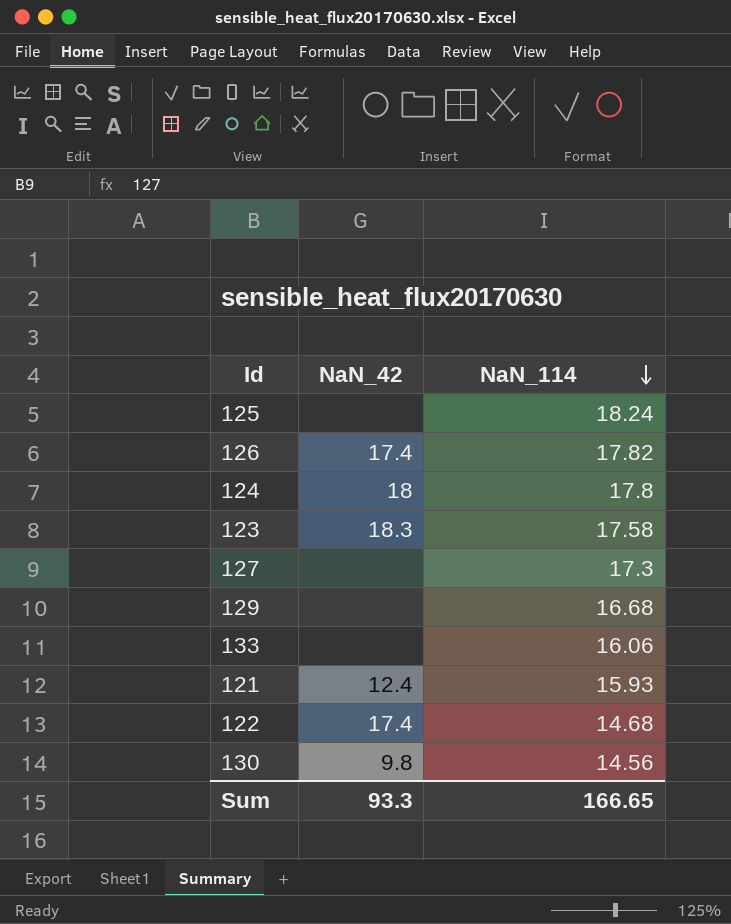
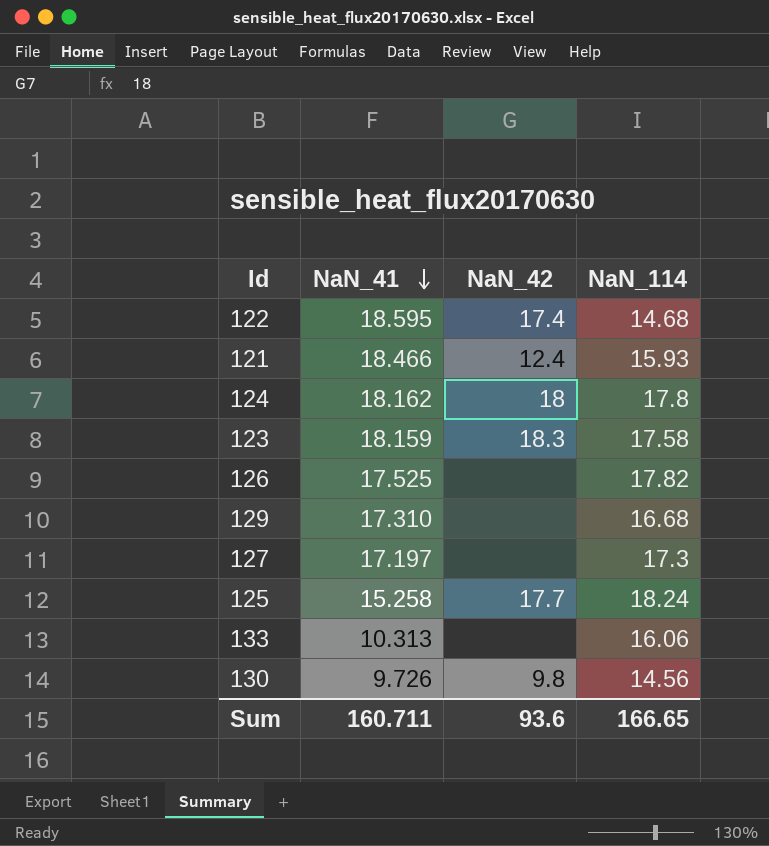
row order: NaN_114 descending -> NaN_41 descending
column NaN_41 | position: none -> 2
126 | NaN_42: 17.4 -> none
125 | NaN_42: none -> 17.7
Sum | NaN_42: 93.3 -> 93.6

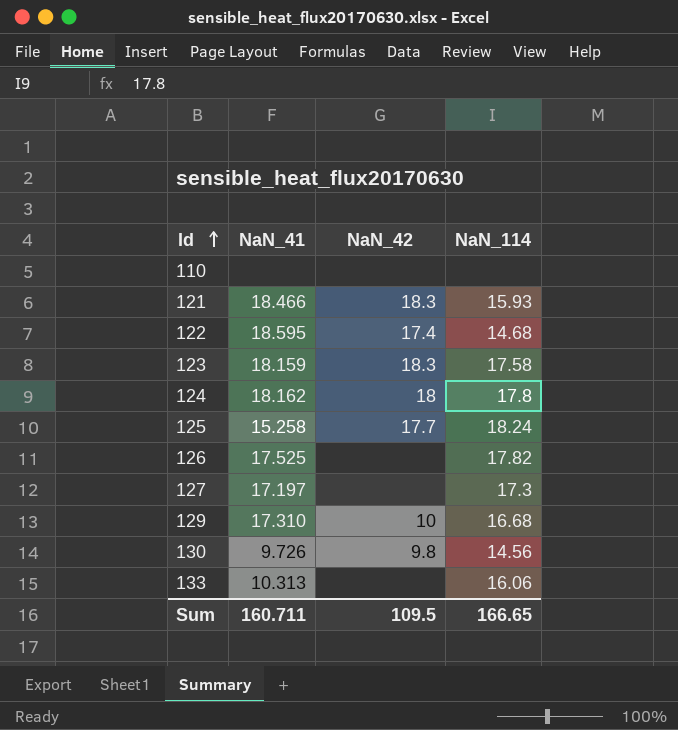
row order: NaN_41 descending -> Id ascending
row 110: none -> none | none | none
121 | NaN_42: 12.4 -> 18.3
129 | NaN_42: none -> 10
Sum | NaN_42: 93.6 -> 109.5

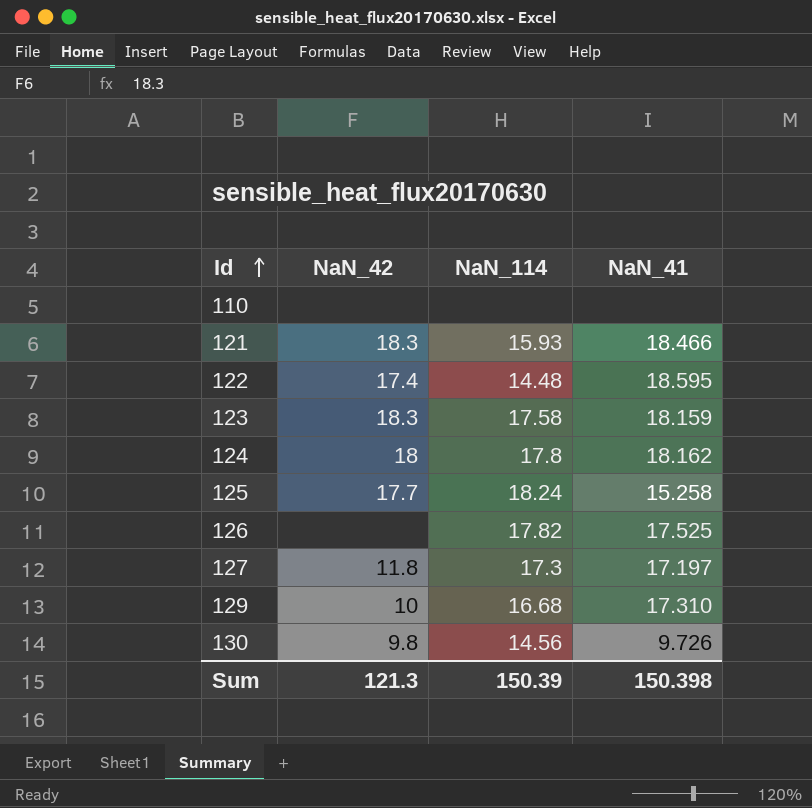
column NaN_41 | position: 2 -> 4
row 133: 10.313 | none | 16.06 -> none
122 | NaN_114: 14.68 -> 14.48
127 | NaN_42: none -> 11.8
Sum | NaN_42: 109.5 -> 121.3
Sum | NaN_114: 166.65 -> 150.39
Sum | NaN_41: 160.711 -> 150.398

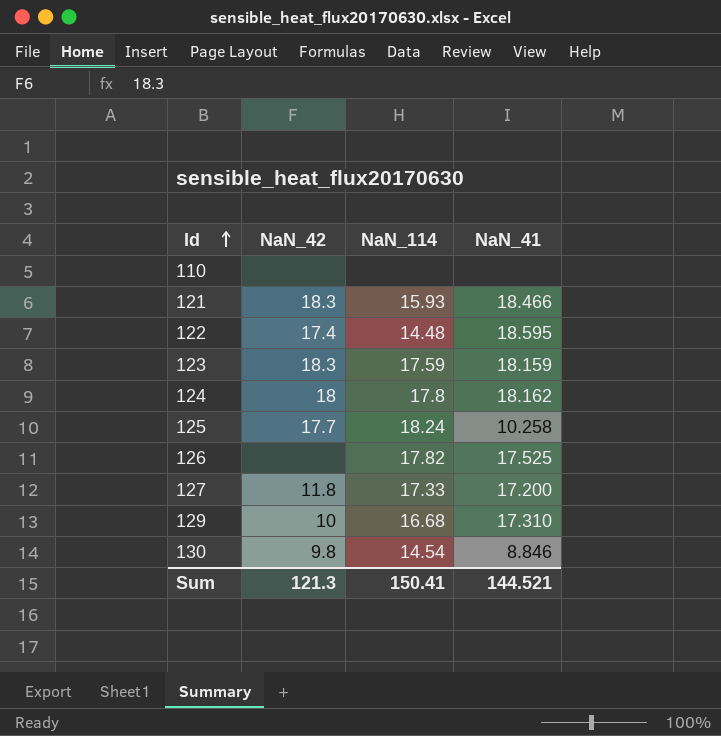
123 | NaN_114: 17.58 -> 17.59
125 | NaN_41: 15.258 -> 10.258
127 | NaN_114: 17.3 -> 17.33
127 | NaN_41: 17.197 -> 17.200
130 | NaN_114: 14.56 -> 14.54
130 | NaN_41: 9.726 -> 8.846
Sum | NaN_114: 150.39 -> 150.41
Sum | NaN_41: 150.398 -> 144.521

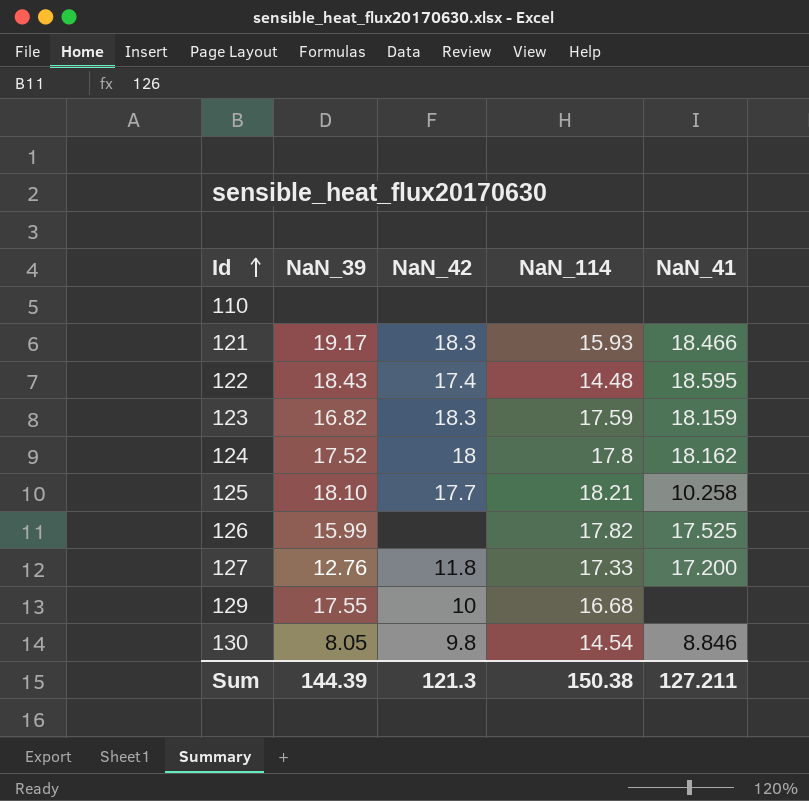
column NaN_39 | position: none -> 2
125 | NaN_114: 18.24 -> 18.21
129 | NaN_41: 17.310 -> none
Sum | NaN_114: 150.41 -> 150.38
Sum | NaN_41: 144.521 -> 127.211

